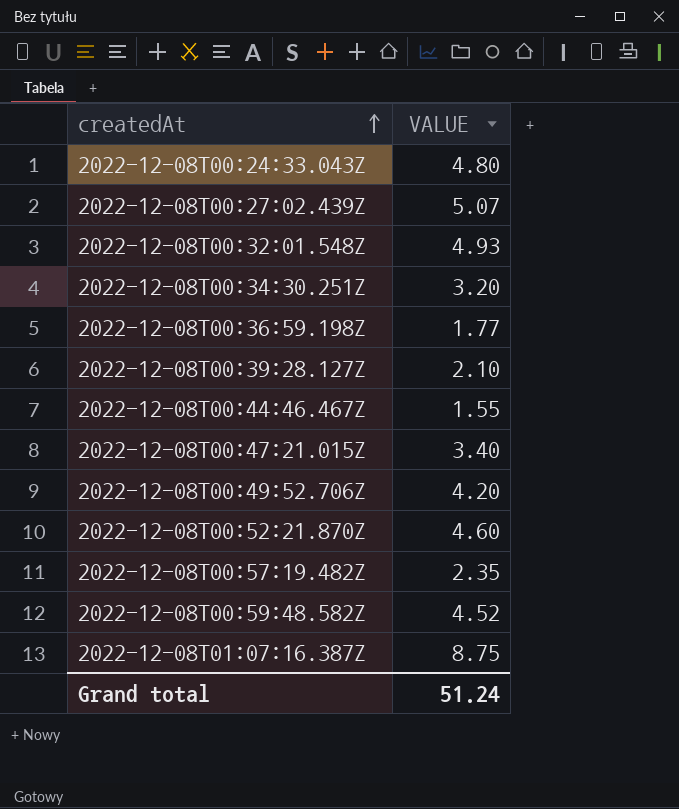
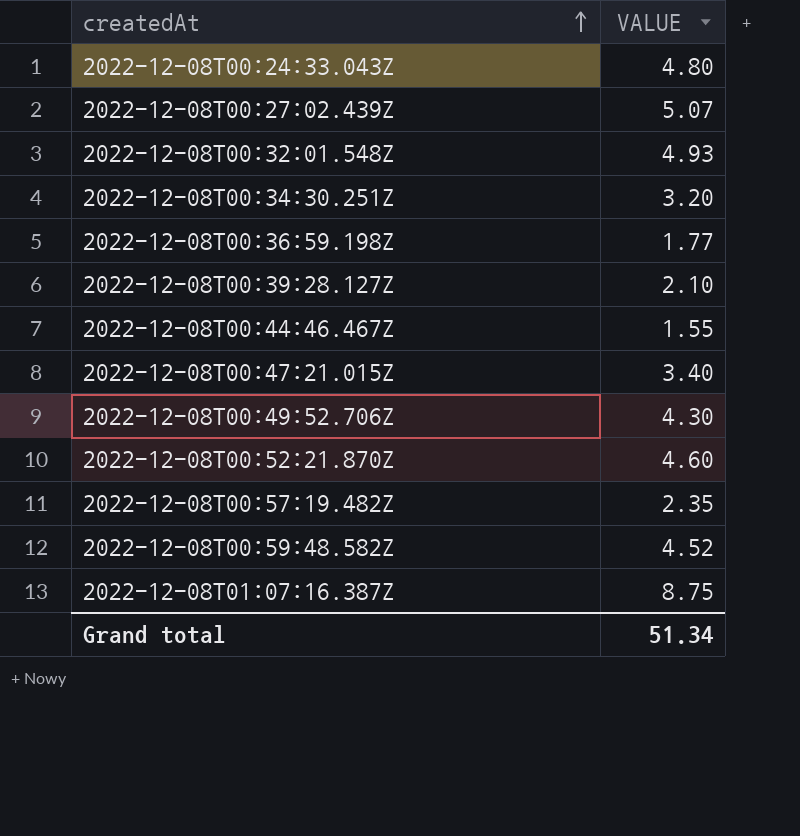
2022-12-08T00:49:52.706Z | VALUE: 4.20 -> 4.30
Grand total | VALUE: 51.24 -> 51.34

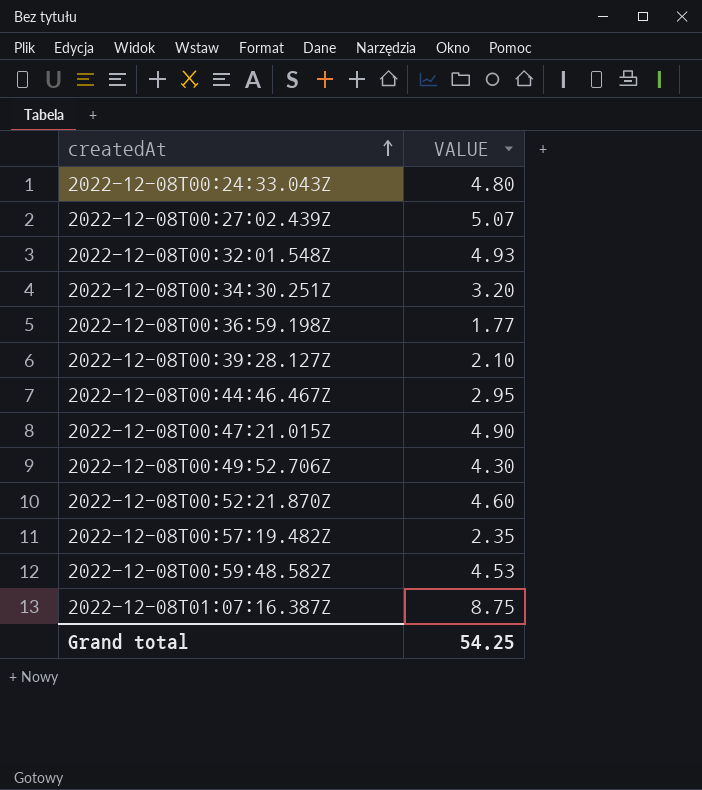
2022-12-08T00:44:46.467Z | VALUE: 1.55 -> 2.95
2022-12-08T00:47:21.015Z | VALUE: 3.40 -> 4.90
2022-12-08T00:59:48.582Z | VALUE: 4.52 -> 4.53
Grand total | VALUE: 51.34 -> 54.25

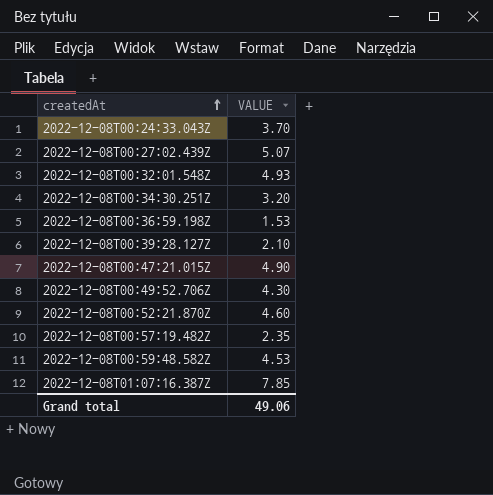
row 2022-12-08T00:44:46.467Z: 2.95 -> none
2022-12-08T00:24:33.043Z | VALUE: 4.80 -> 3.70
2022-12-08T00:36:59.198Z | VALUE: 1.77 -> 1.53
2022-12-08T01:07:16.387Z | VALUE: 8.75 -> 7.85
Grand total | VALUE: 54.25 -> 49.06

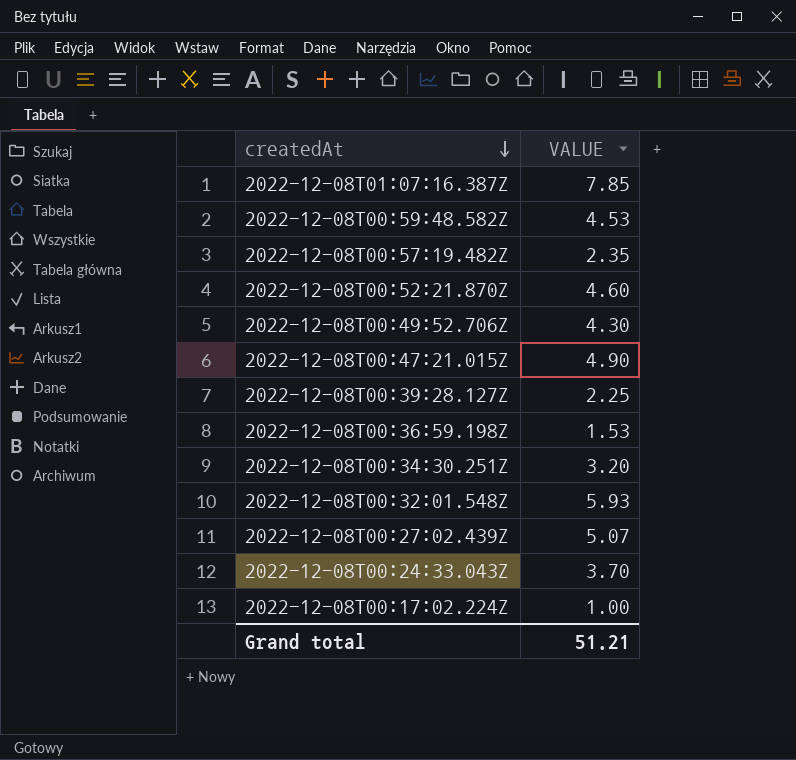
row order: createdAt ascending -> createdAt descending
2022-12-08T00:39:28.127Z | VALUE: 2.10 -> 2.25
2022-12-08T00:32:01.548Z | VALUE: 4.93 -> 5.93
row 2022-12-08T00:17:02.224Z: none -> 1.00
Grand total | VALUE: 49.06 -> 51.21

